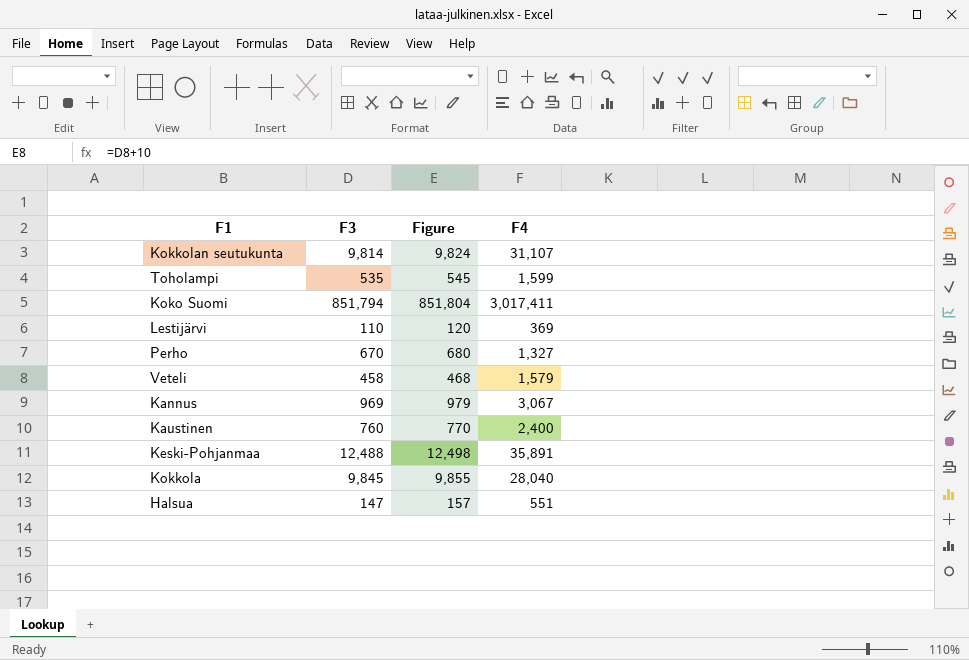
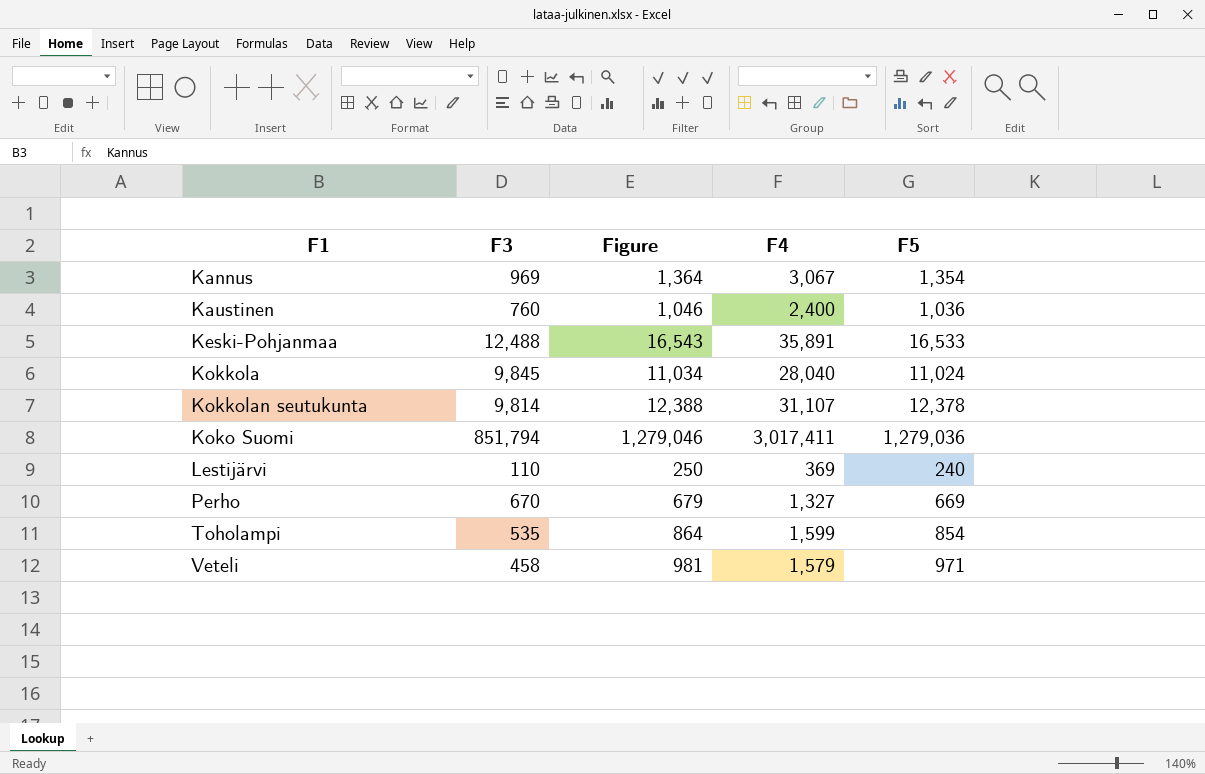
row order: none -> F1 ascending
column Figure | formula: [F3] + 10 -> [F5] + 10
column F5 | position: none -> 5
row Halsua: 147 | 157 | 551 -> none

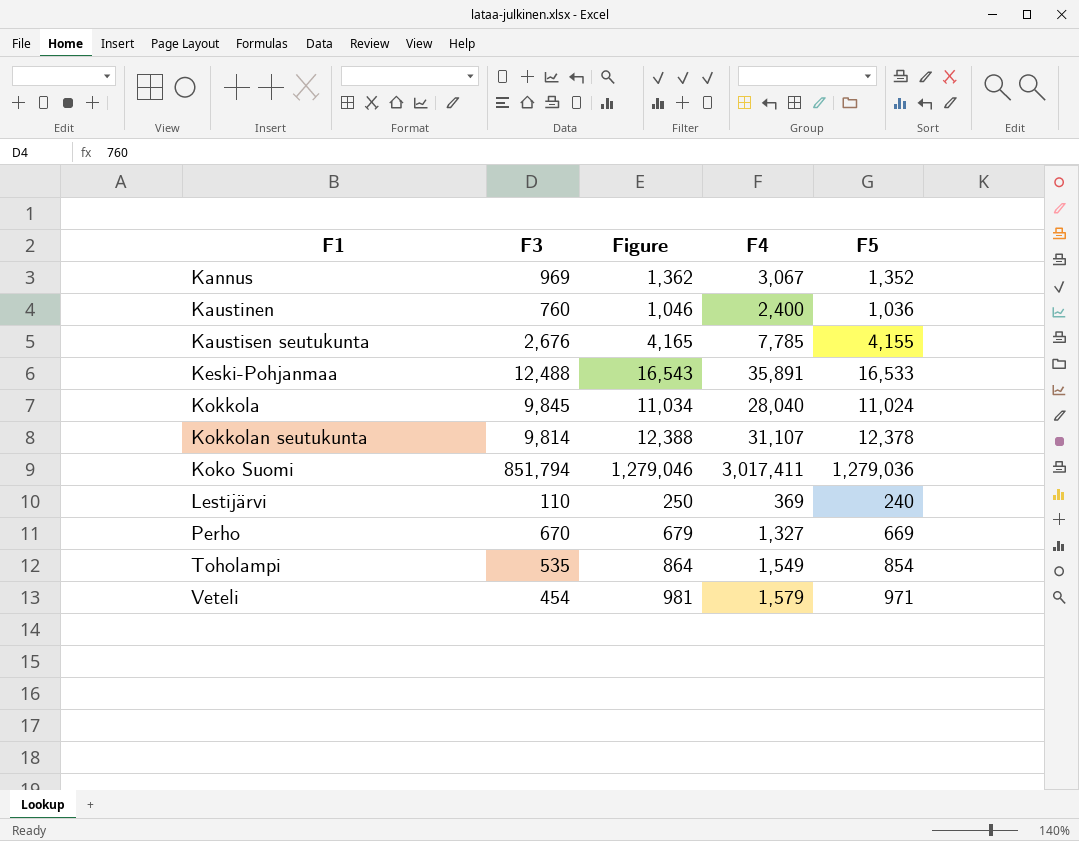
Kannus | Figure: 1,364 -> 1,362
Kannus | F5: 1,354 -> 1,352
row Kaustisen seutukunta: none -> 2,676 | 4,165 | 7,785 | 4,155
Toholampi | F4: 1,599 -> 1,549
Veteli | F3: 458 -> 454

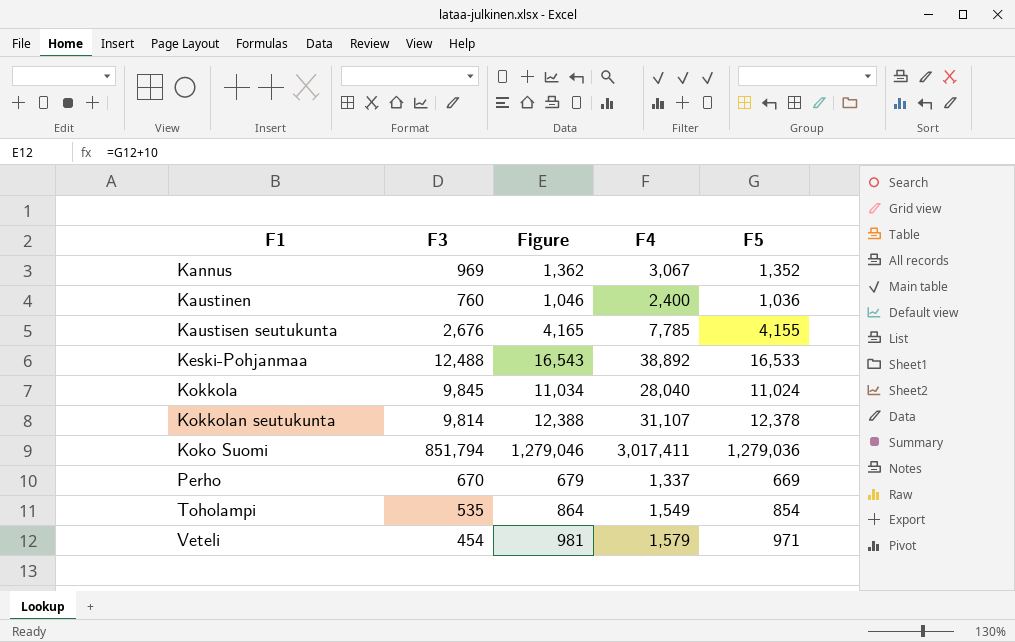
row Lestijärvi: 110 | 250 | 369 | 240 -> none
Keski-Pohjanmaa | F4: 35,891 -> 38,892
Perho | F4: 1,327 -> 1,337

